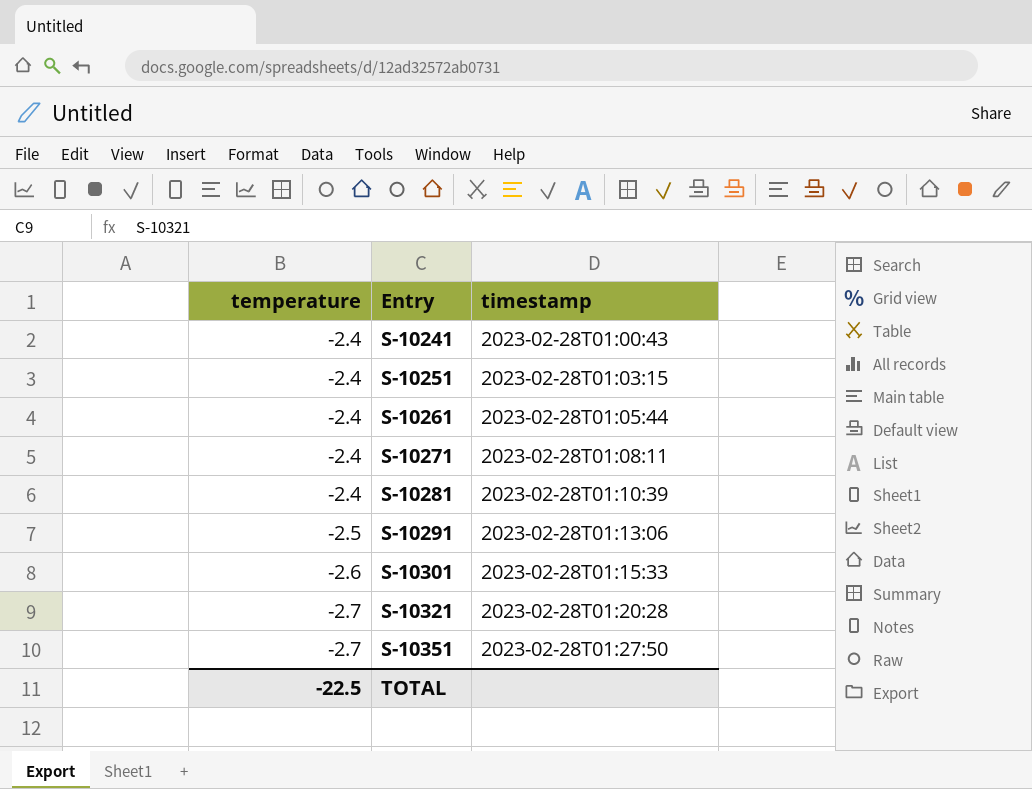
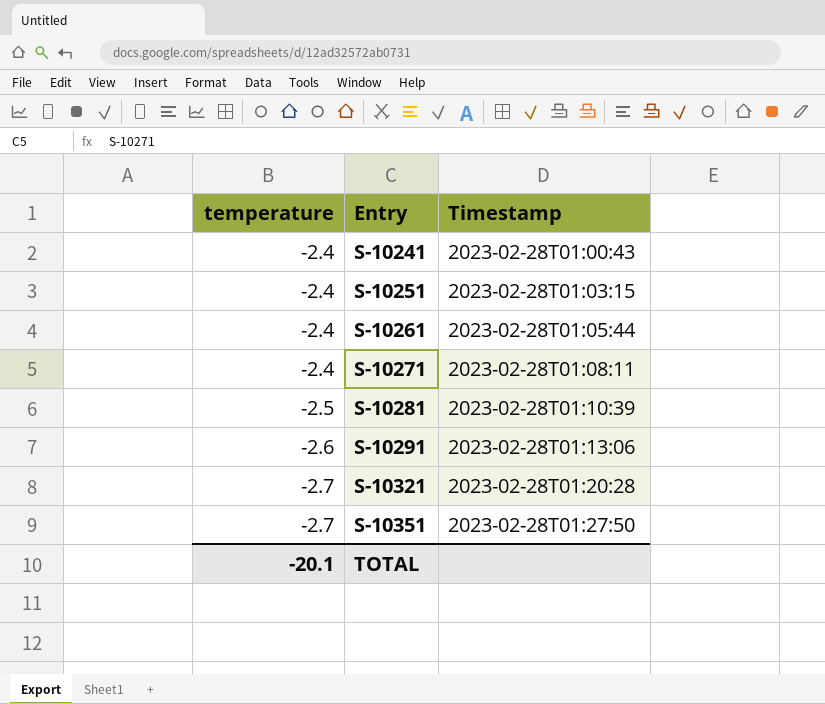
column name: timestamp -> Timestamp
row S-10301: -2.6 | 2023-02-28T01:15:33 -> none
S-10281 | temperature: -2.4 -> -2.5
S-10291 | temperature: -2.5 -> -2.6
TOTAL | temperature: -22.5 -> -20.1

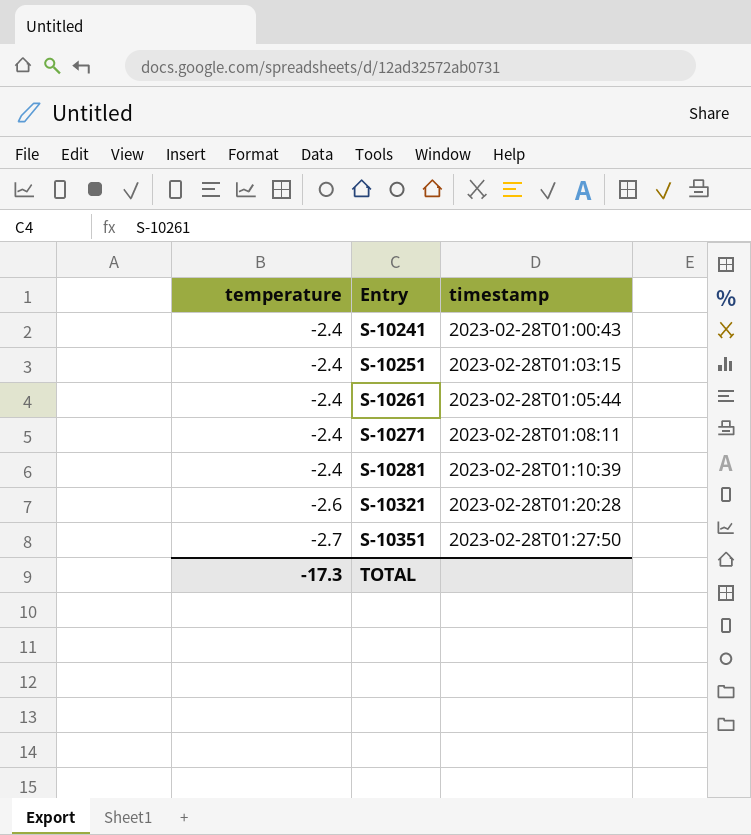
column name: Timestamp -> timestamp
row S-10291: -2.6 | 2023-02-28T01:13:06 -> none
S-10281 | temperature: -2.5 -> -2.4
S-10321 | temperature: -2.7 -> -2.6
TOTAL | temperature: -20.1 -> -17.3

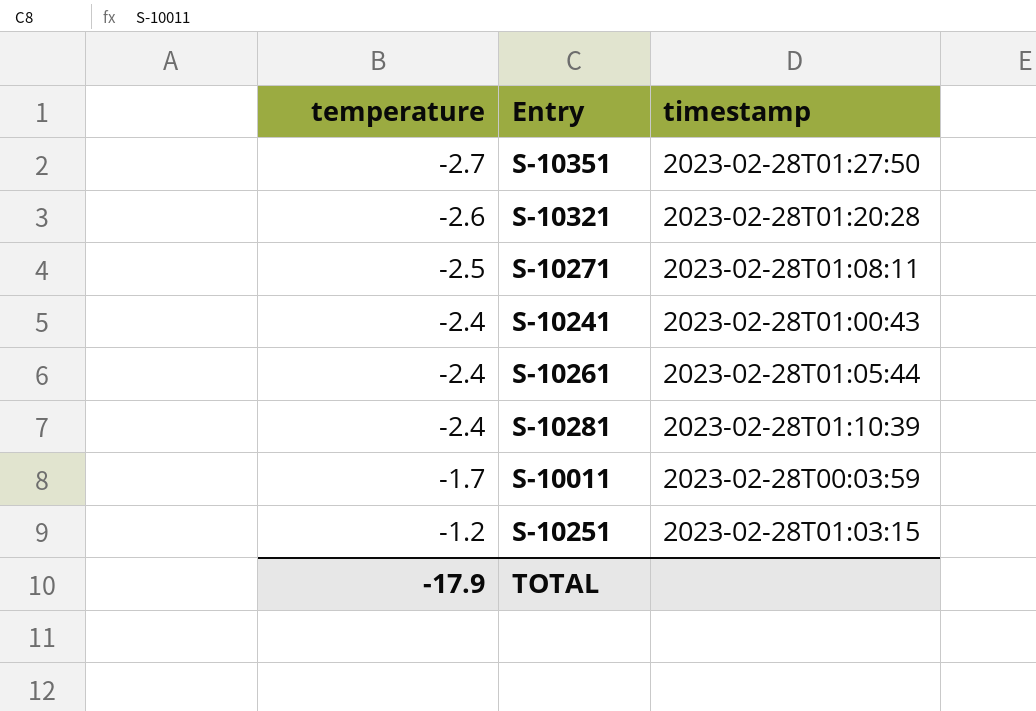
row order: temperature descending -> temperature ascending
S-10271 | temperature: -2.4 -> -2.5
row S-10011: none -> -1.7 | 2023-02-28T00:03:59
S-10251 | temperature: -2.4 -> -1.2
TOTAL | temperature: -17.3 -> -17.9

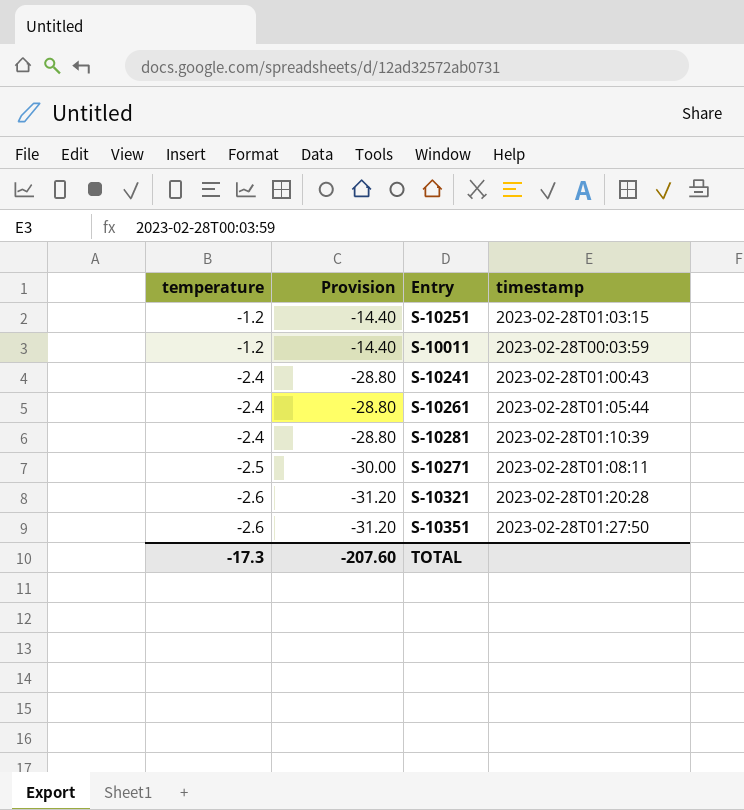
row order: temperature ascending -> temperature descending
column Provision | formula: none -> [temperature] * 12
S-10011 | temperature: -1.7 -> -1.2
S-10351 | temperature: -2.7 -> -2.6
TOTAL | temperature: -17.9 -> -17.3

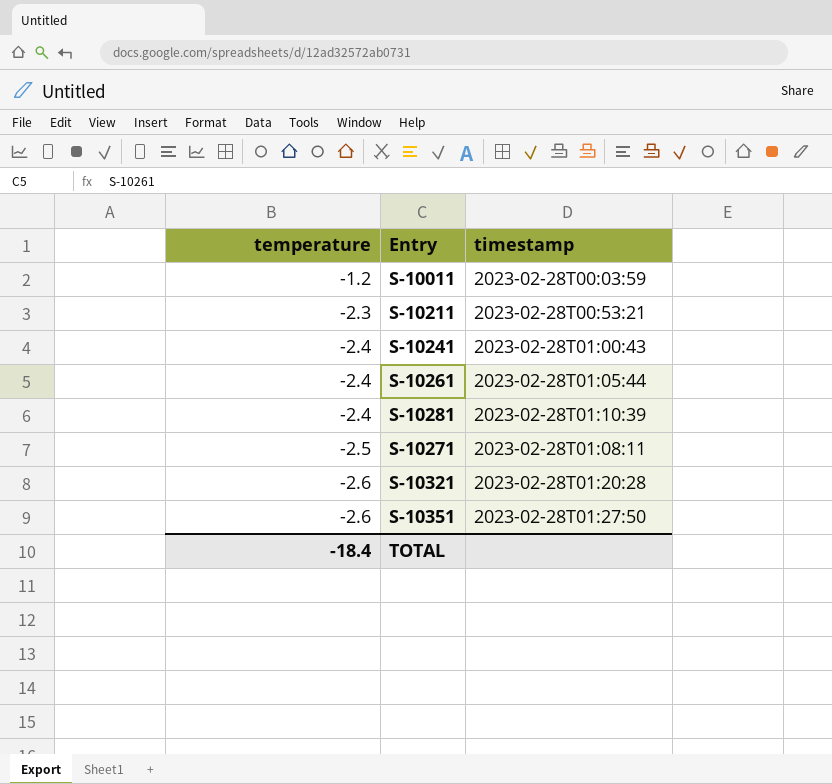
column Provision | formula: [temperature] * 12 -> none
row S-10251: -1.2 | -14.40 | 2023-02-28T01:03:15 -> none
row S-10211: none -> -2.3 | 2023-02-28T00:53:21
TOTAL | temperature: -17.3 -> -18.4

